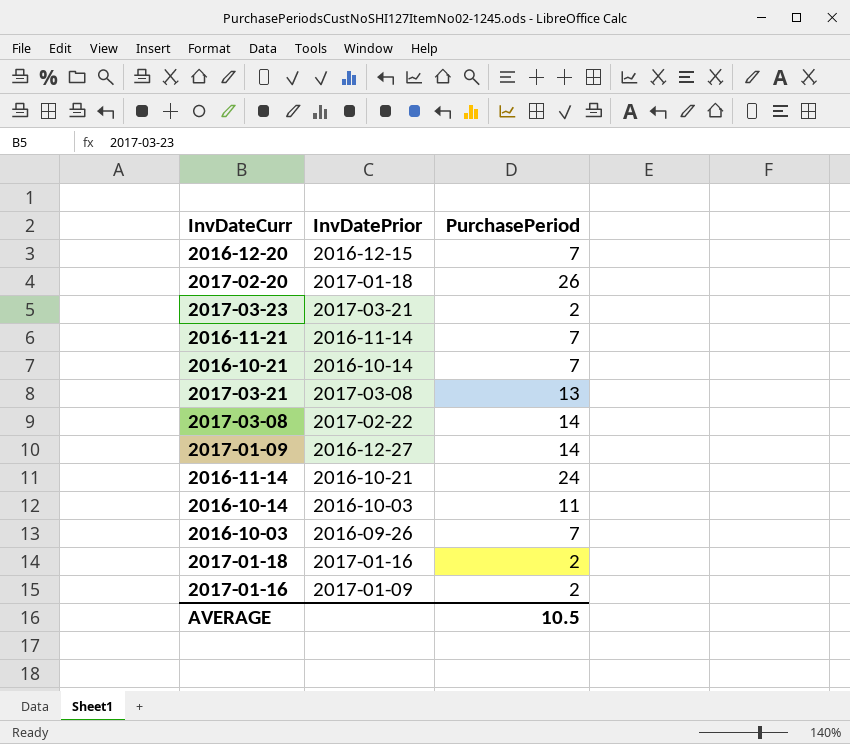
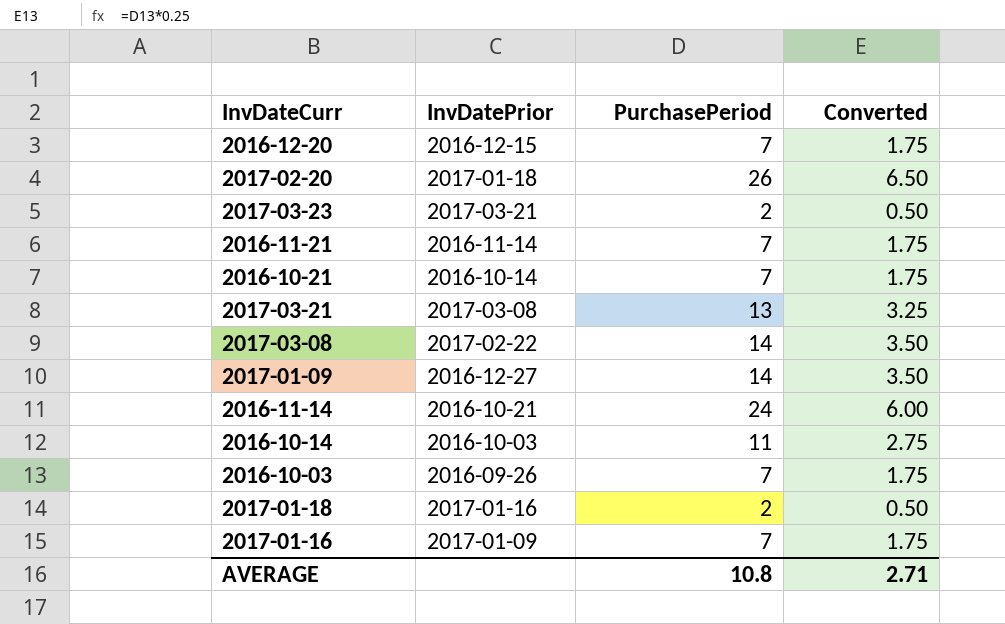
column Converted | formula: none -> [PurchasePeriod] * 0.25
2017-01-16 | PurchasePeriod: 2 -> 7
AVERAGE | PurchasePeriod: 10.5 -> 10.8

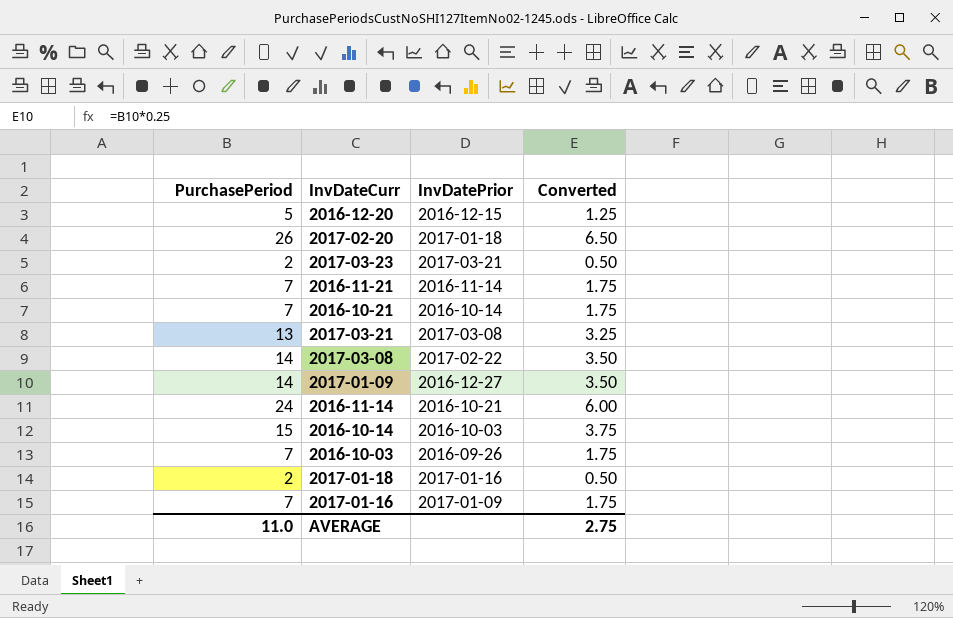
column PurchasePeriod | position: 3 -> 1
2016-12-20 | PurchasePeriod: 7 -> 5
2016-12-20 | Converted: 1.75 -> 1.25
2016-10-14 | PurchasePeriod: 11 -> 15
2016-10-14 | Converted: 2.75 -> 3.75
AVERAGE | PurchasePeriod: 10.8 -> 11.0
AVERAGE | Converted: 2.71 -> 2.75

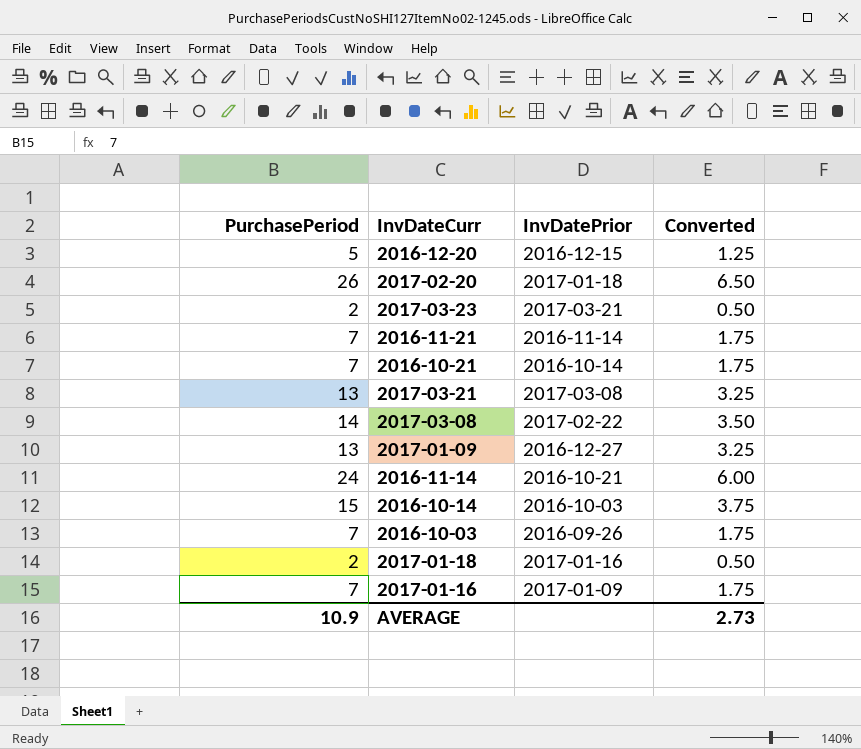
2017-01-09 | PurchasePeriod: 14 -> 13
2017-01-09 | Converted: 3.50 -> 3.25
AVERAGE | PurchasePeriod: 11.0 -> 10.9
AVERAGE | Converted: 2.75 -> 2.73

